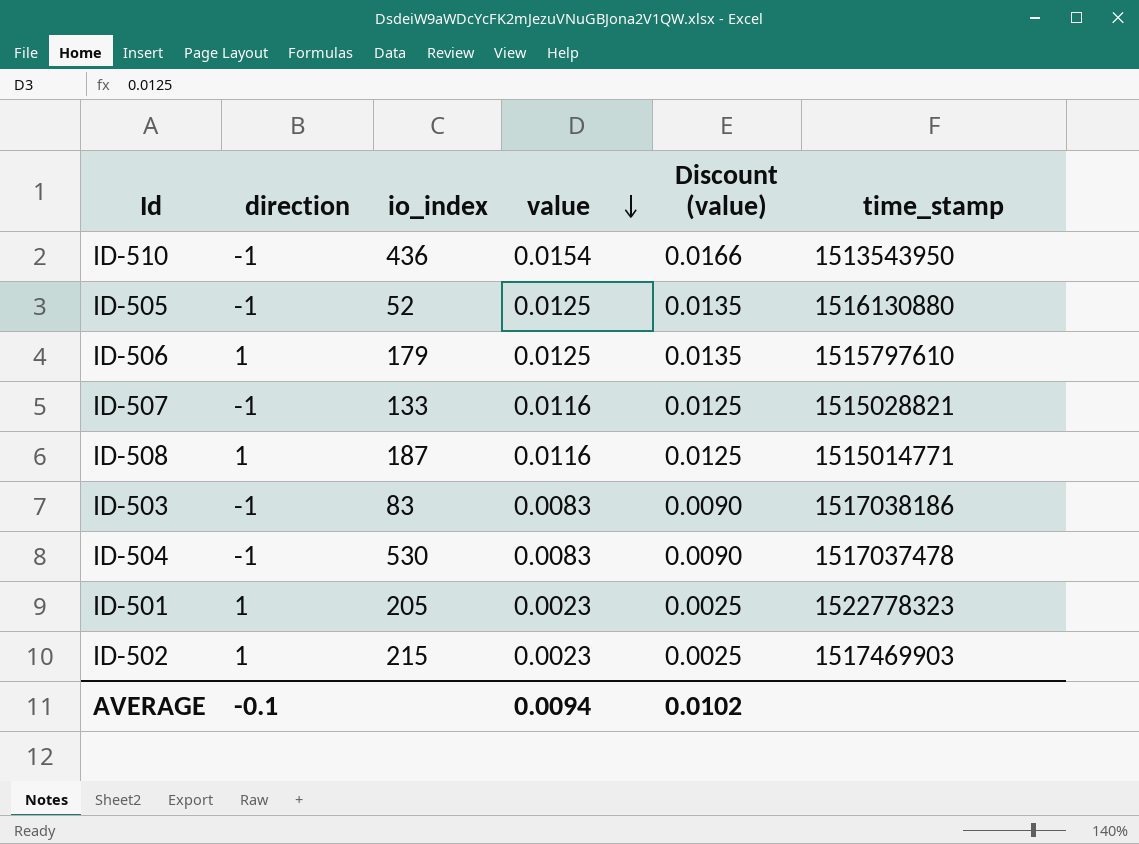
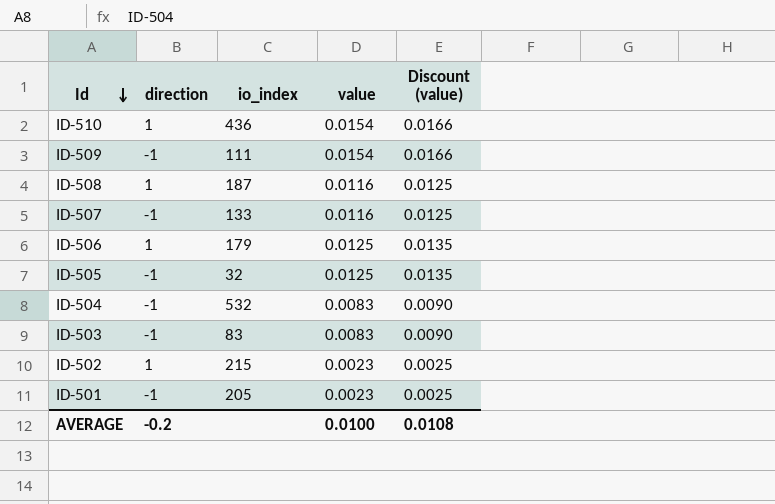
row order: value descending -> Id descending
column time_stamp | position: 6 -> none
ID-510 | direction: -1 -> 1
row ID-509: none -> -1 | 111 | 0.0154 | 0.0166
ID-505 | io_index: 52 -> 32
ID-504 | io_index: 530 -> 532
ID-501 | direction: 1 -> -1
AVERAGE | direction: -0.1 -> -0.2
AVERAGE | value: 0.0094 -> 0.0100
AVERAGE | Discount (value): 0.0102 -> 0.0108

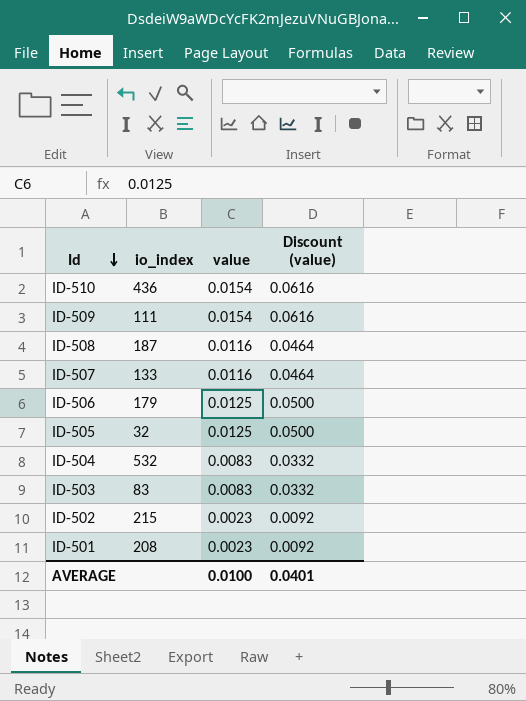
column direction | position: 2 -> none
column Discount (value) | formula: [value] * 1.08 -> [value] * 4
ID-501 | io_index: 205 -> 208
AVERAGE | Discount (value): 0.0108 -> 0.0401

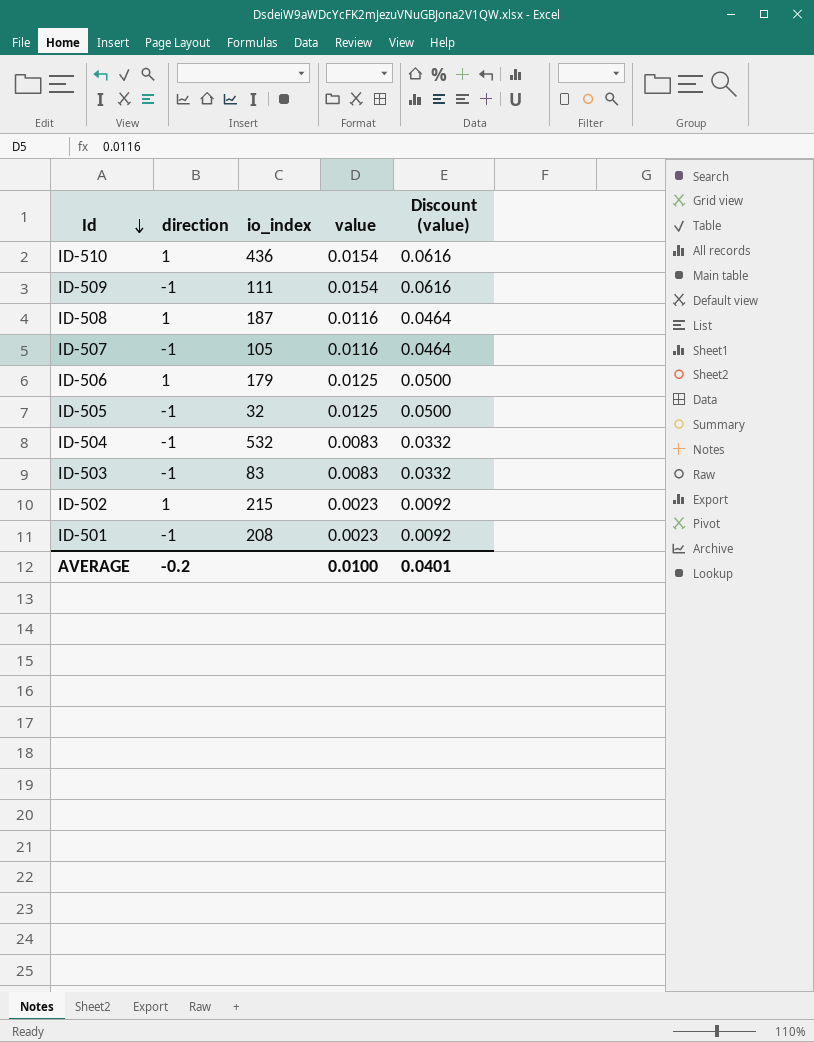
column direction | position: none -> 2
ID-507 | io_index: 133 -> 105

